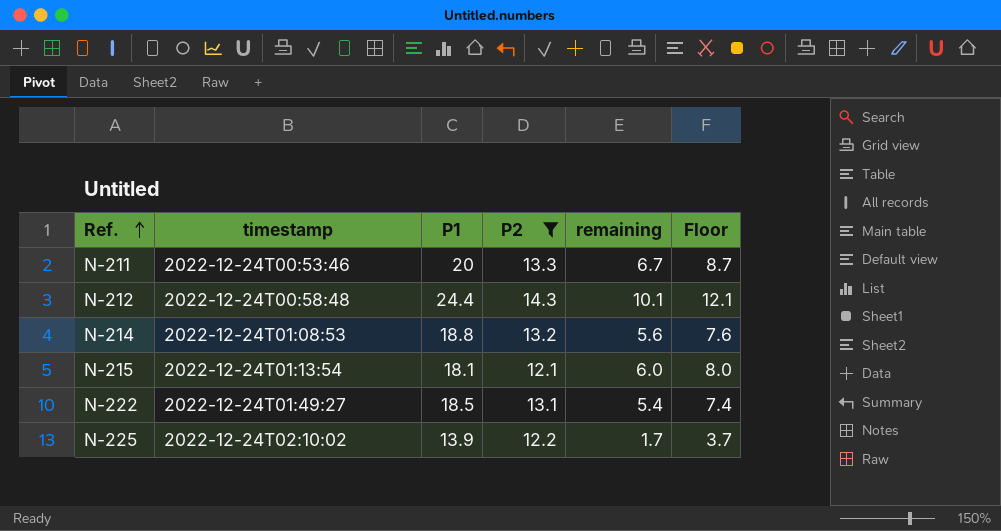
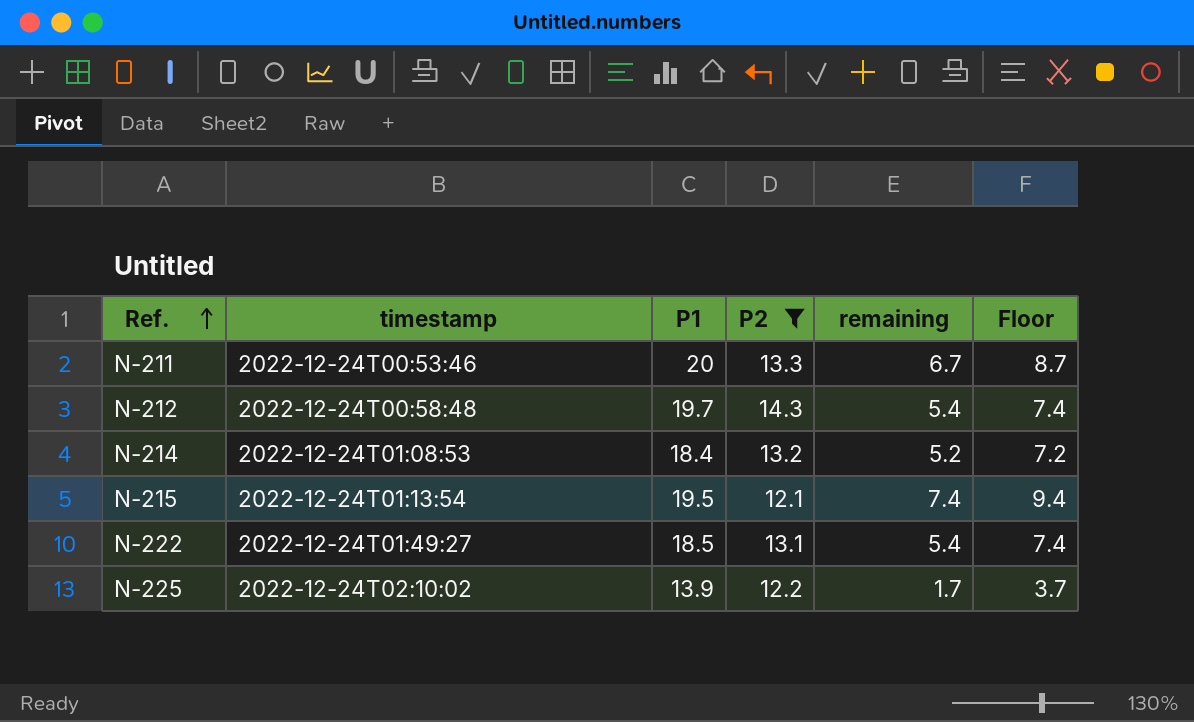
N-212 | P1: 24.4 -> 19.7
N-212 | remaining: 10.1 -> 5.4
N-212 | Floor: 12.1 -> 7.4
N-214 | P1: 18.8 -> 18.4
N-214 | remaining: 5.6 -> 5.2
N-214 | Floor: 7.6 -> 7.2
N-215 | P1: 18.1 -> 19.5
N-215 | remaining: 6.0 -> 7.4
N-215 | Floor: 8.0 -> 9.4

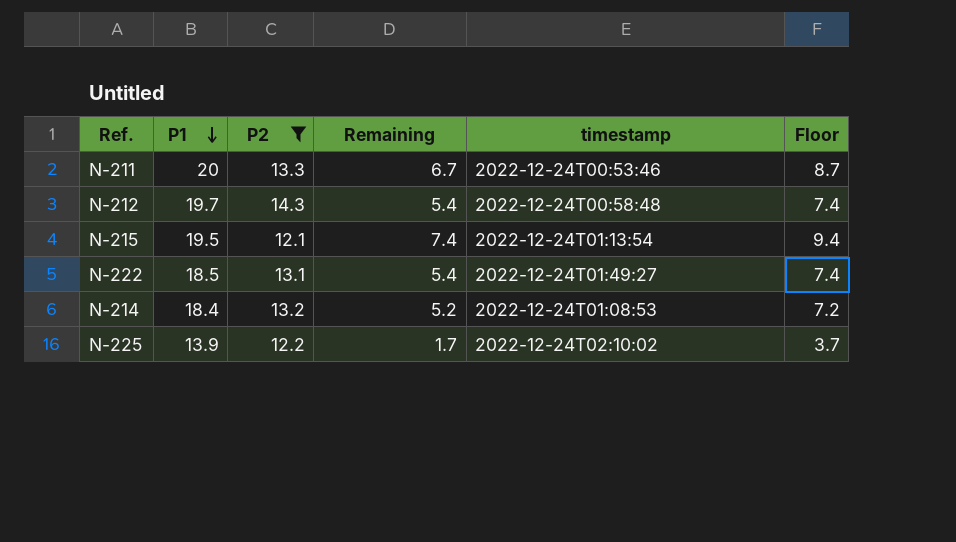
row order: Ref. ascending -> P1 descending
column name: remaining -> Remaining
column timestamp | position: 2 -> 5

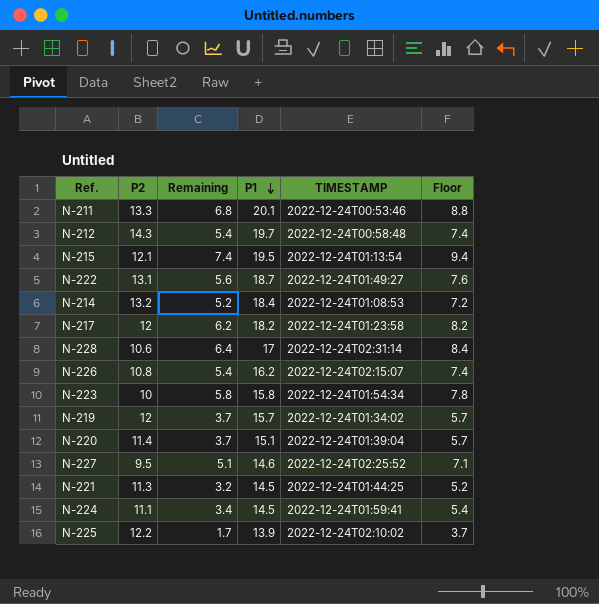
filter: P2 >= 12.1 -> none
column P1 | position: 2 -> 4
column name: timestamp -> TIMESTAMP
N-211 | Remaining: 6.7 -> 6.8
N-211 | P1: 20 -> 20.1
N-211 | Floor: 8.7 -> 8.8
N-222 | Remaining: 5.4 -> 5.6
N-222 | P1: 18.5 -> 18.7
N-222 | Floor: 7.4 -> 7.6

